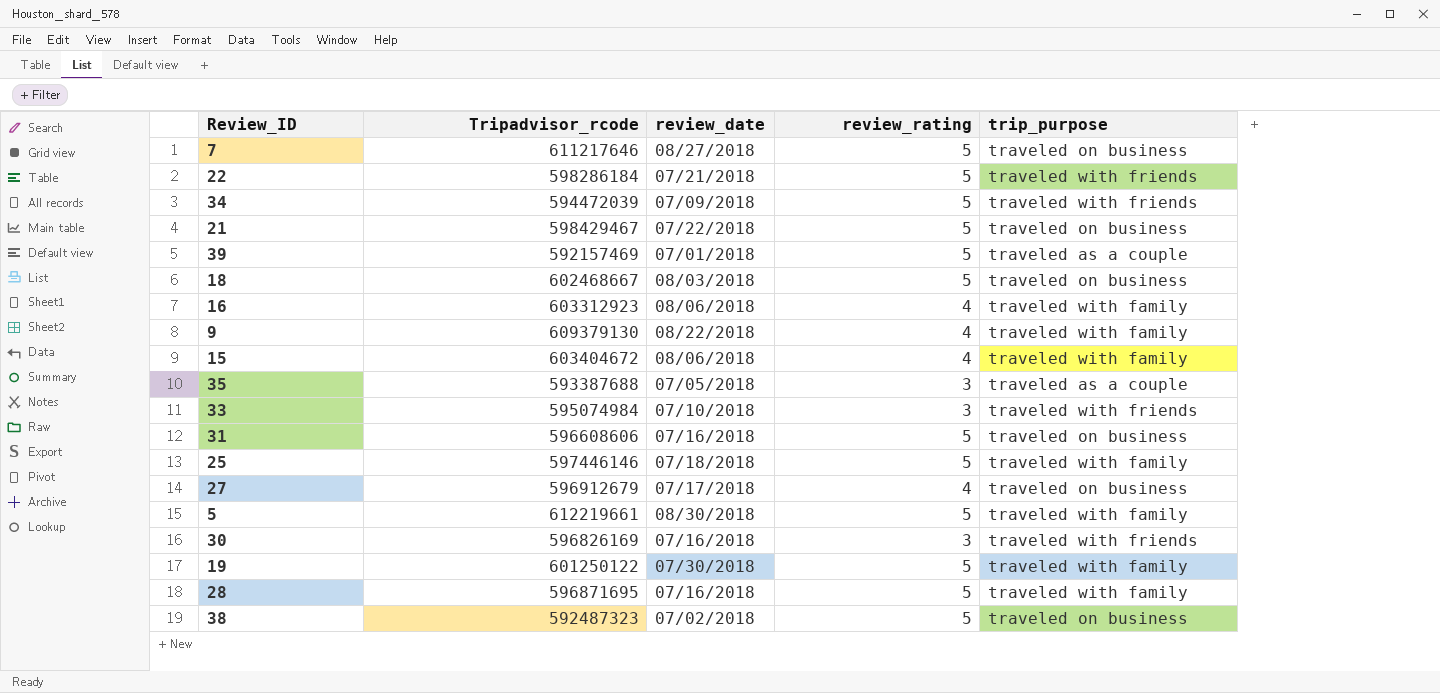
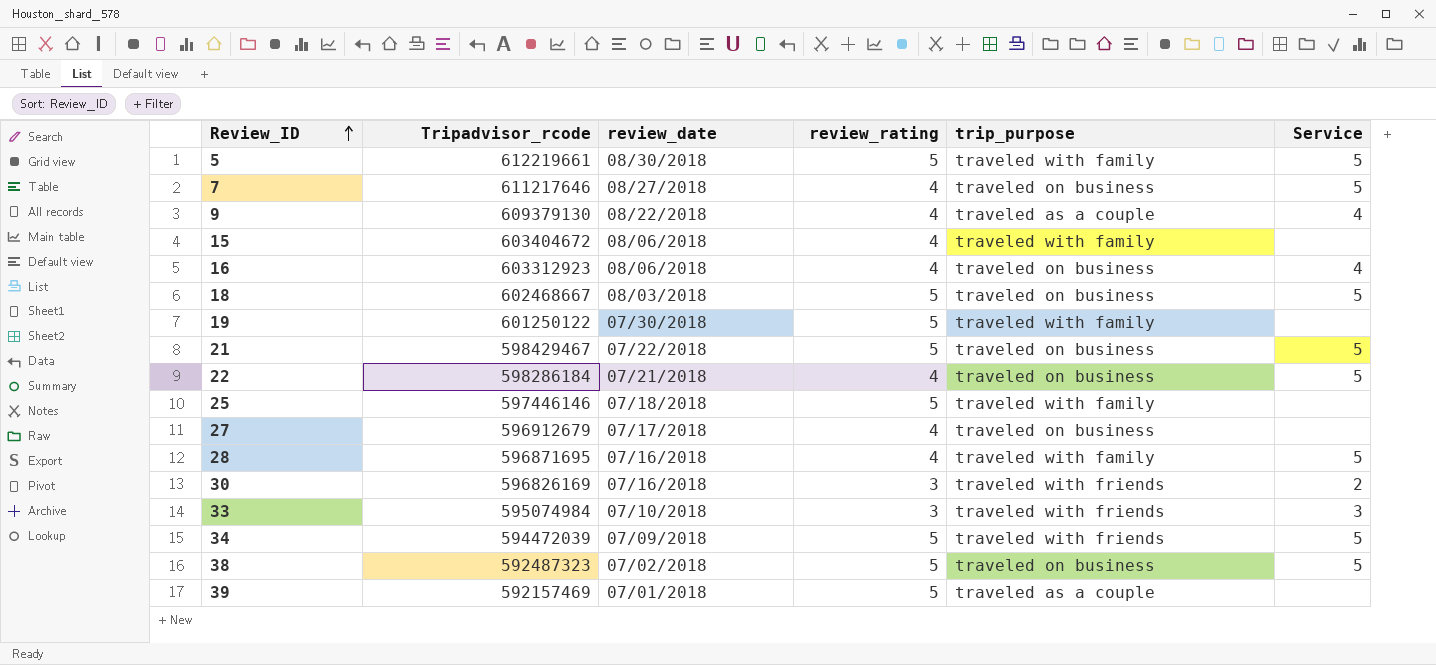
row order: none -> Review_ID ascending
column Service | position: none -> 6
row 35: 593387688 | 07/05/2018 | 3 | traveled as a couple -> none
row 31: 596608606 | 07/16/2018 | 5 | traveled on business -> none
7 | review_rating: 5 -> 4
9 | trip_purpose: traveled with family -> traveled as a couple
16 | trip_purpose: traveled with family -> traveled on business
22 | review_rating: 5 -> 4
22 | trip_purpose: traveled with friends -> traveled on business
28 | review_rating: 5 -> 4

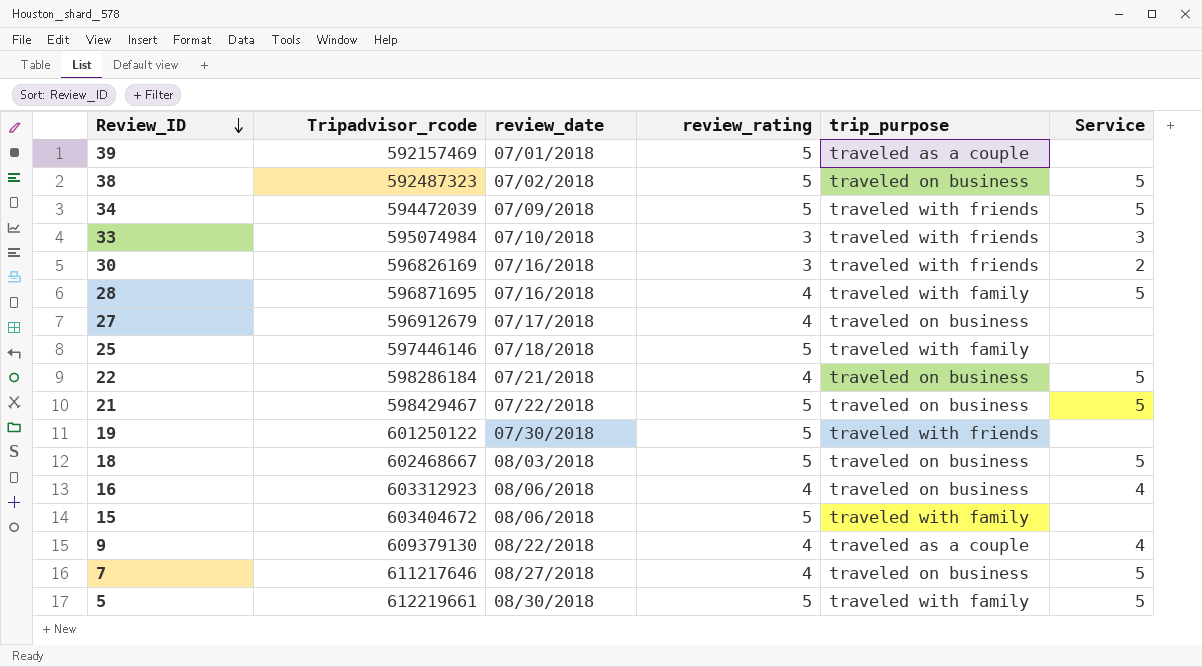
row order: Review_ID ascending -> Review_ID descending
19 | trip_purpose: traveled with family -> traveled with friends
15 | review_rating: 4 -> 5

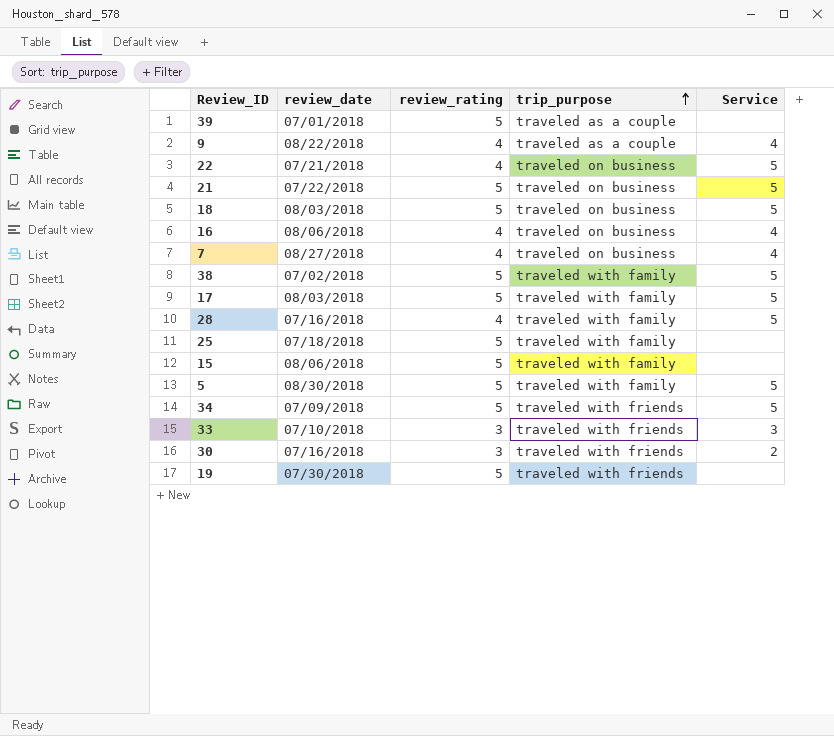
row order: Review_ID descending -> trip_purpose ascending
column Tripadvisor_rcode | position: 2 -> none
row 27: 596912679 | 07/17/2018 | 4 | traveled on business | none -> none
7 | Service: 5 -> 4
38 | trip_purpose: traveled on business -> traveled with family
row 17: none -> 08/03/2018 | 5 | traveled with family | 5

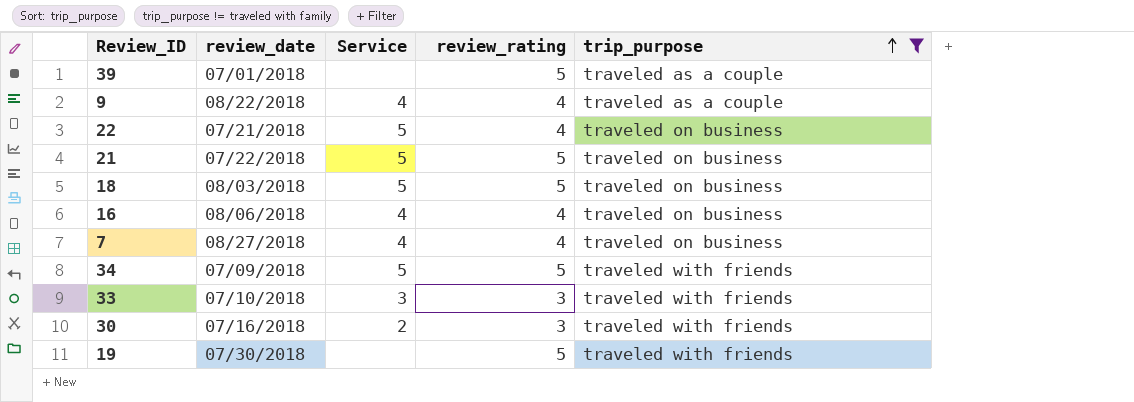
filter: none -> trip_purpose != traveled with family
column Service | position: 5 -> 3

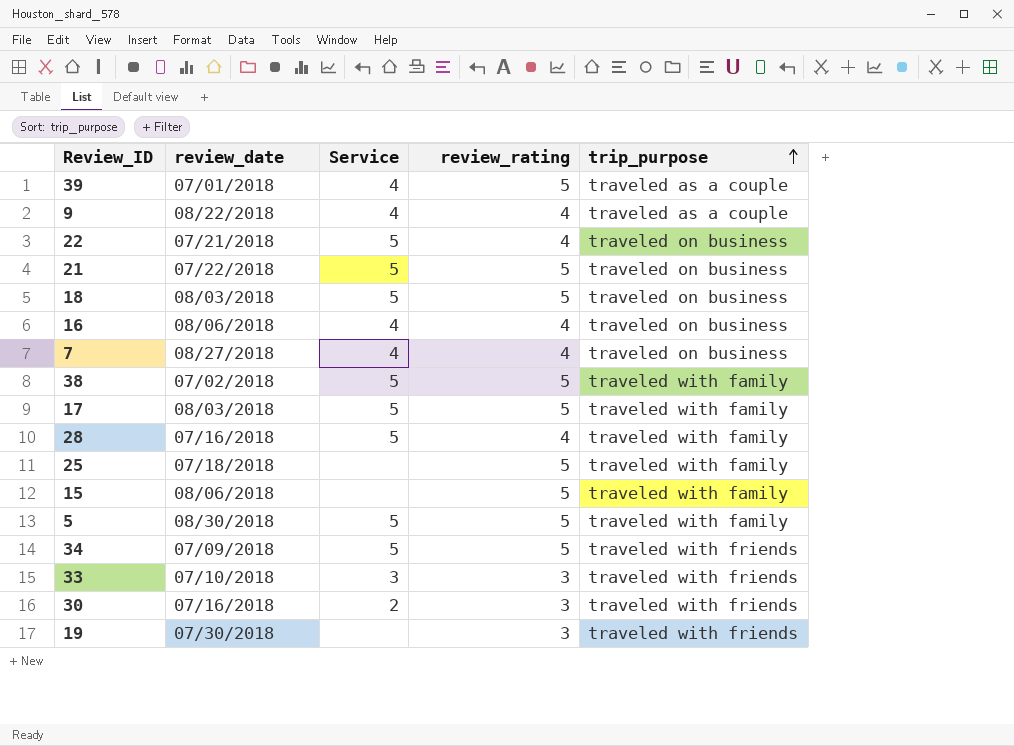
filter: trip_purpose != traveled with family -> none
39 | Service: none -> 4
19 | review_rating: 5 -> 3

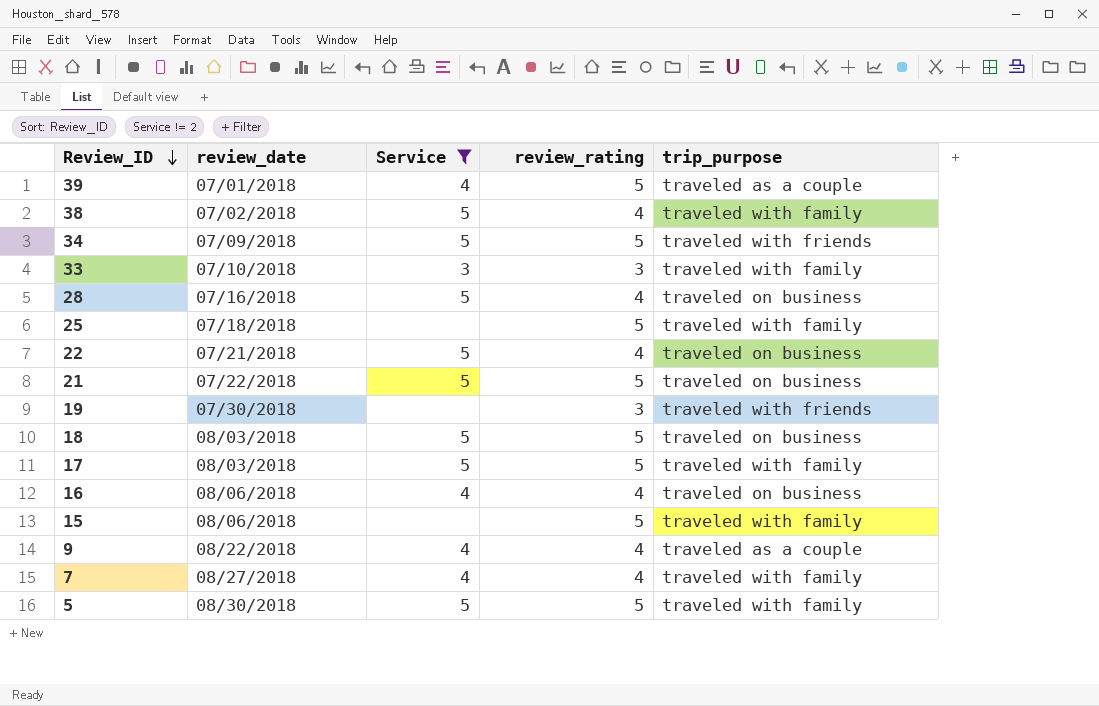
filter: none -> Service != 2
row order: trip_purpose ascending -> Review_ID descending
38 | review_rating: 5 -> 4
33 | trip_purpose: traveled with friends -> traveled with family
28 | trip_purpose: traveled with family -> traveled on business
7 | trip_purpose: traveled on business -> traveled with family

